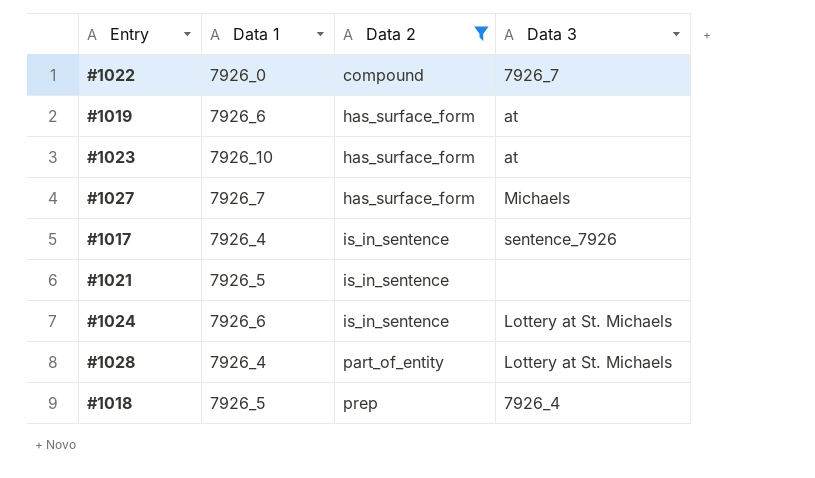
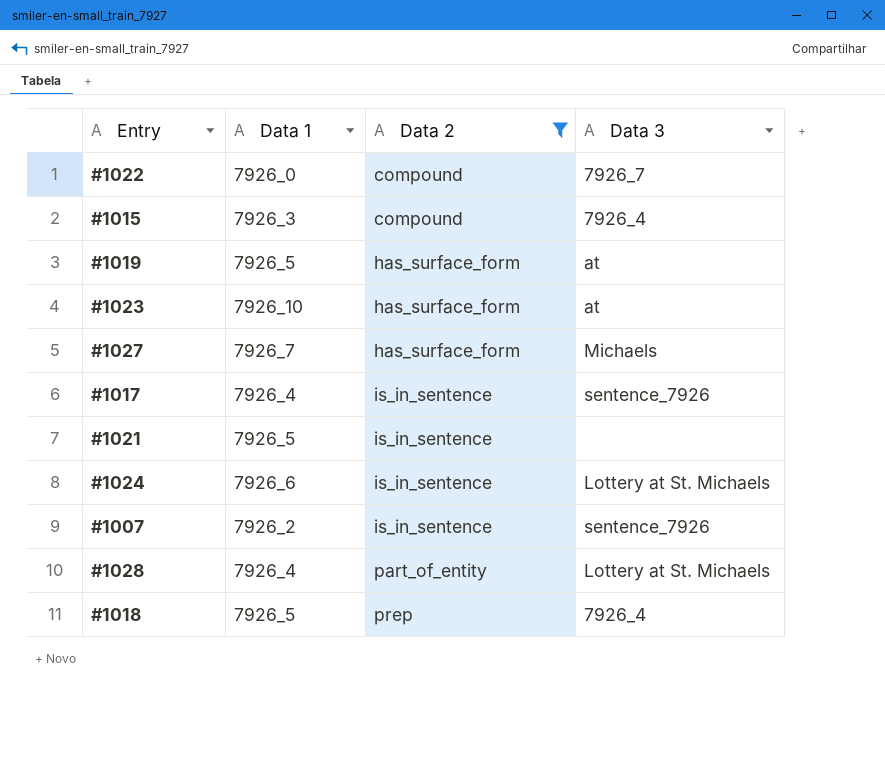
row #1015: none -> 7926_3 | compound | 7926_4
#1019 | Data 1: 7926_6 -> 7926_5
row #1007: none -> 7926_2 | is_in_sentence | sentence_7926

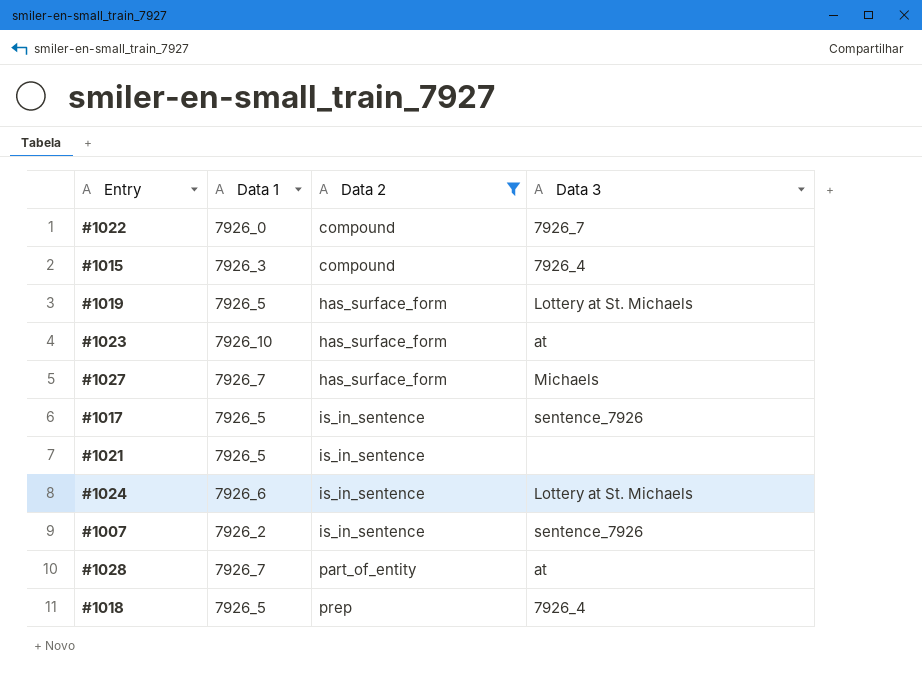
#1019 | Data 3: at -> Lottery at St. Michaels
#1017 | Data 1: 7926_4 -> 7926_5
#1028 | Data 1: 7926_4 -> 7926_7
#1028 | Data 3: Lottery at St. Michaels -> at

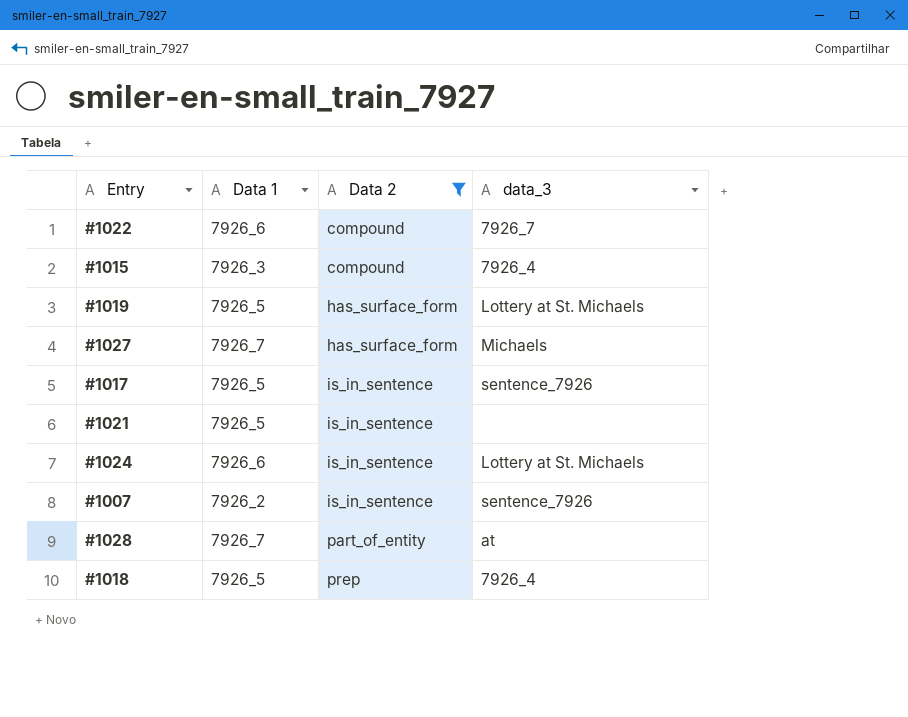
column name: Data 3 -> data_3
row #1023: 7926_10 | has_surface_form | at -> none
#1022 | Data 1: 7926_0 -> 7926_6

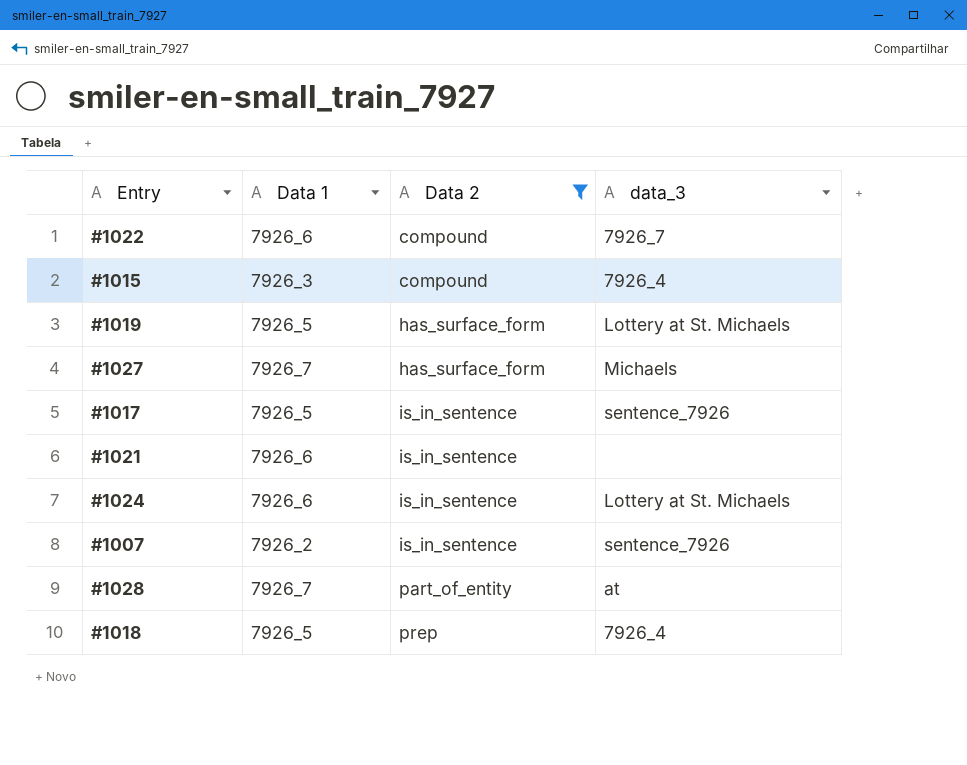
#1021 | Data 1: 7926_5 -> 7926_6

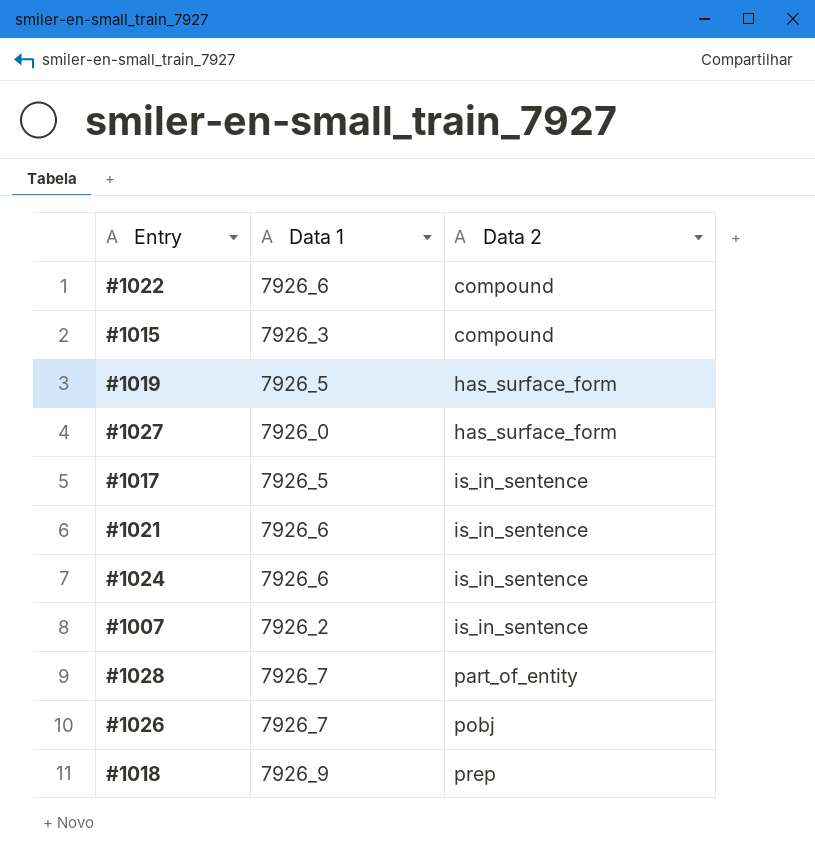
filter: Data 2 != pobj -> none
column data_3 | position: 4 -> none
#1027 | Data 1: 7926_7 -> 7926_0
#1018 | Data 1: 7926_5 -> 7926_9

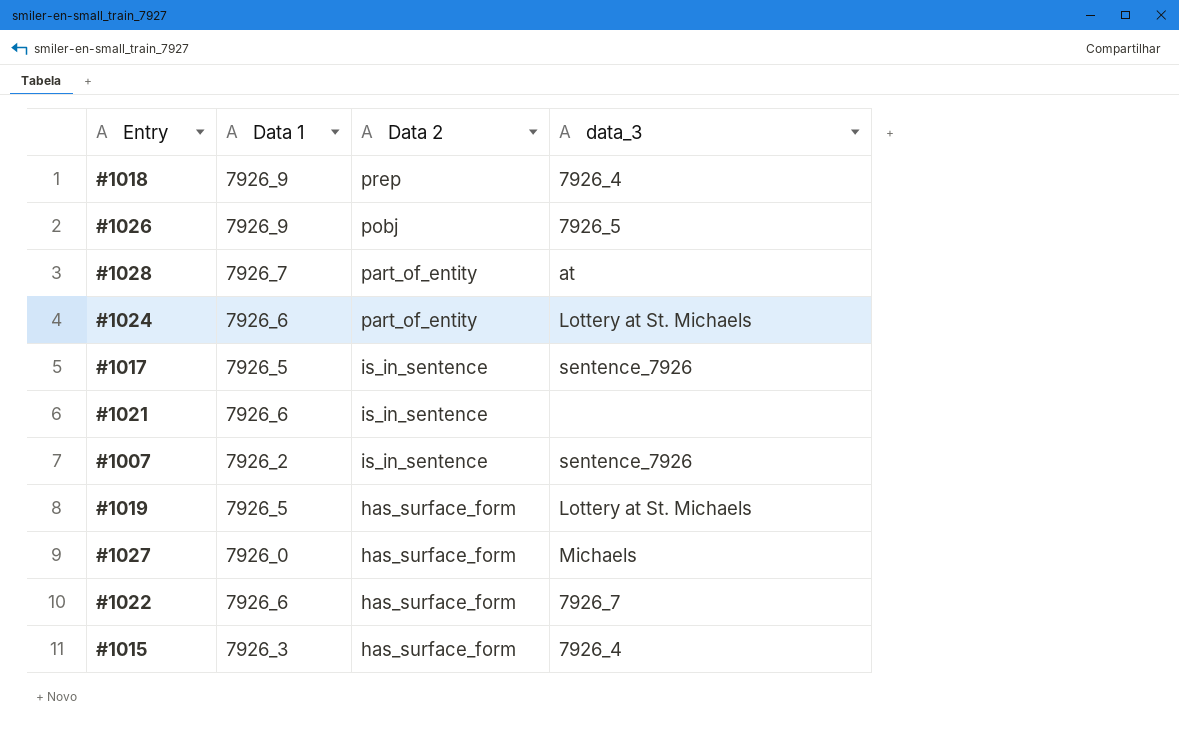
row order: Data 2 ascending -> Data 2 descending
column data_3 | position: none -> 4
#1026 | Data 1: 7926_7 -> 7926_9
#1024 | Data 2: is_in_sentence -> part_of_entity
#1022 | Data 2: compound -> has_surface_form
#1015 | Data 2: compound -> has_surface_form

